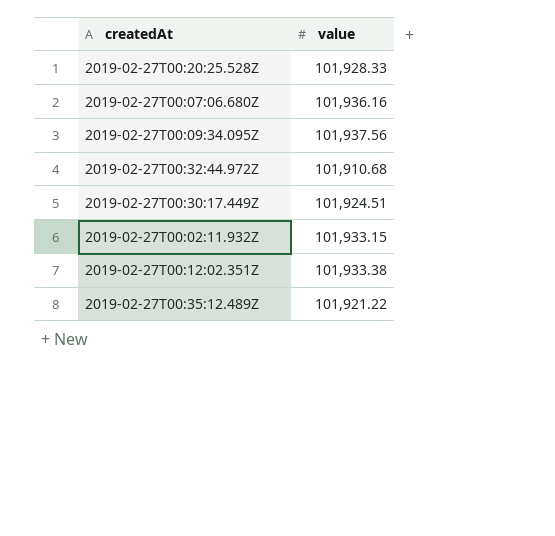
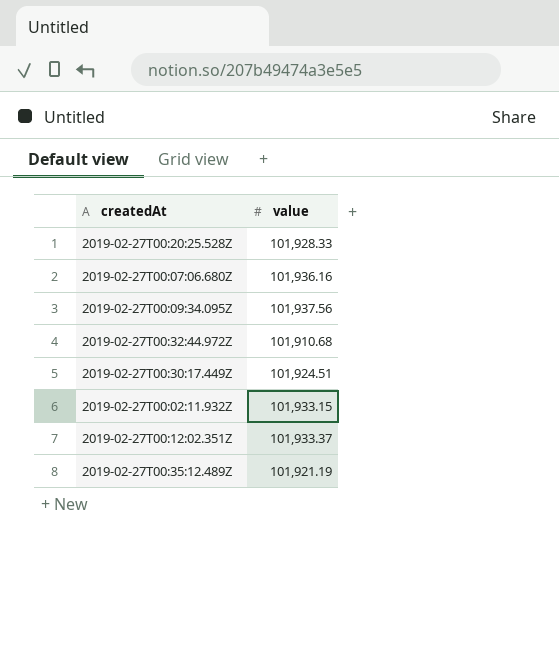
2019-02-27T00:12:02.351Z | value: 101,933.38 -> 101,933.37
2019-02-27T00:35:12.489Z | value: 101,921.22 -> 101,921.19

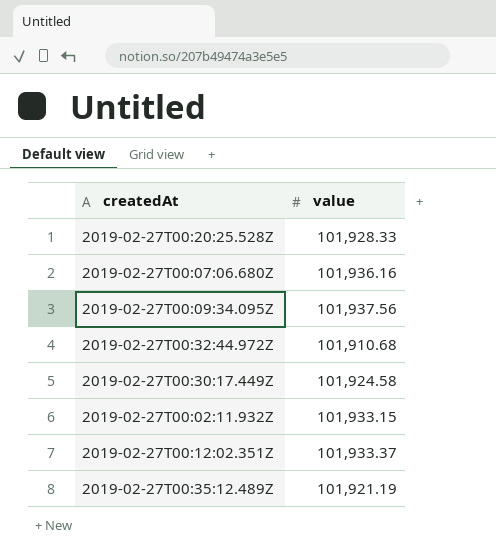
2019-02-27T00:30:17.449Z | value: 101,924.51 -> 101,924.58

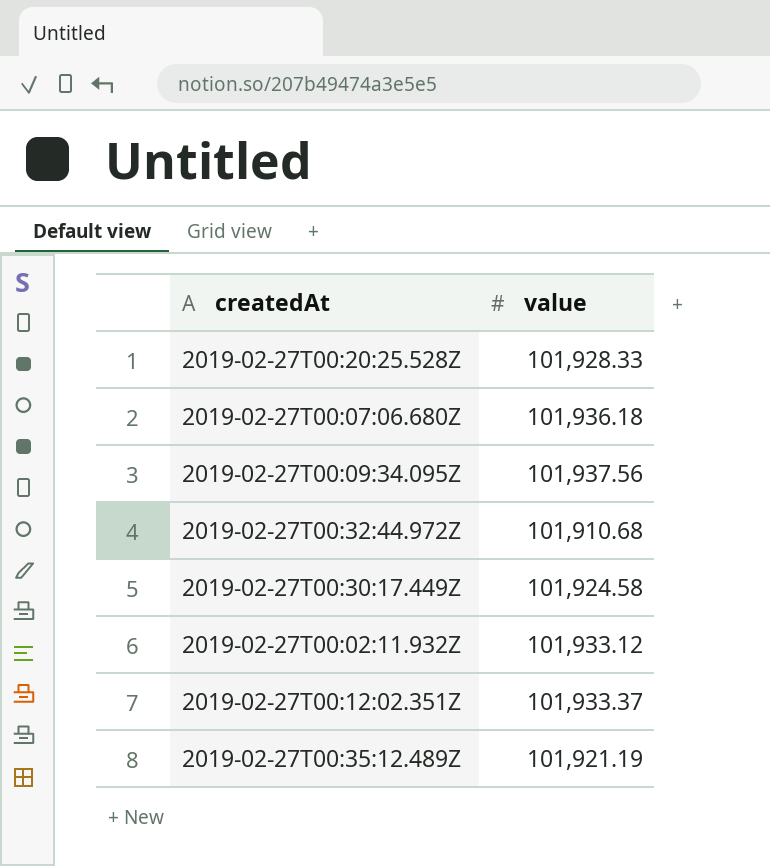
2019-02-27T00:07:06.680Z | value: 101,936.16 -> 101,936.18
2019-02-27T00:02:11.932Z | value: 101,933.15 -> 101,933.12

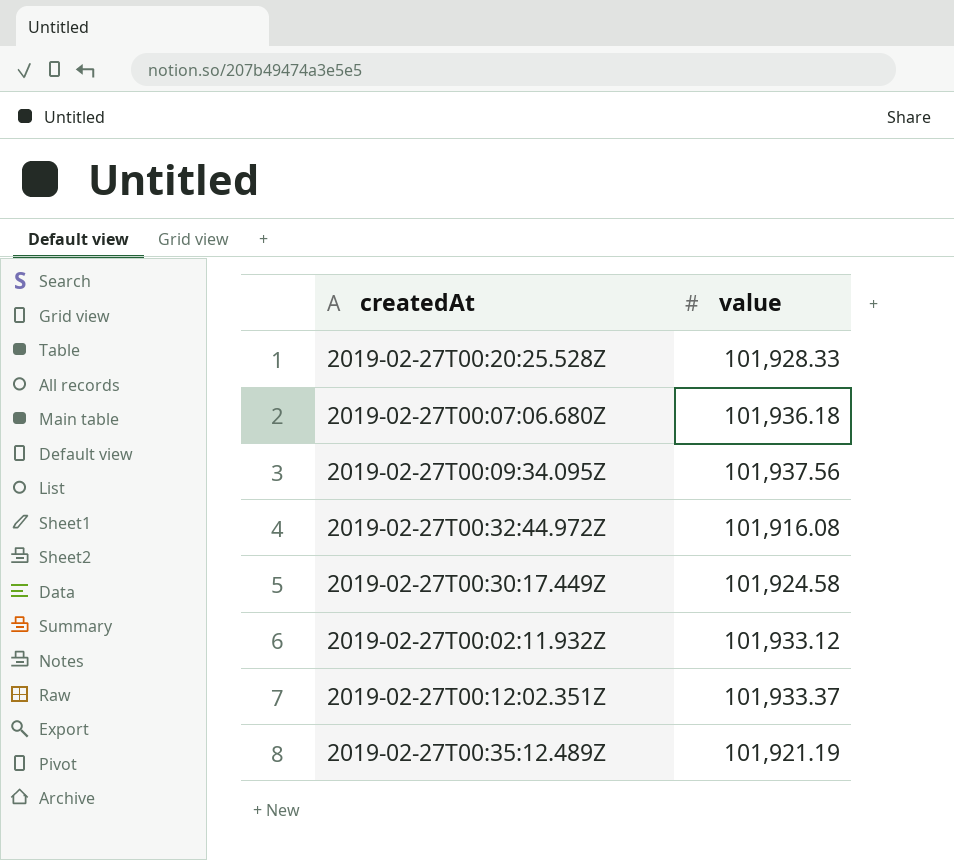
2019-02-27T00:32:44.972Z | value: 101,910.68 -> 101,916.08

